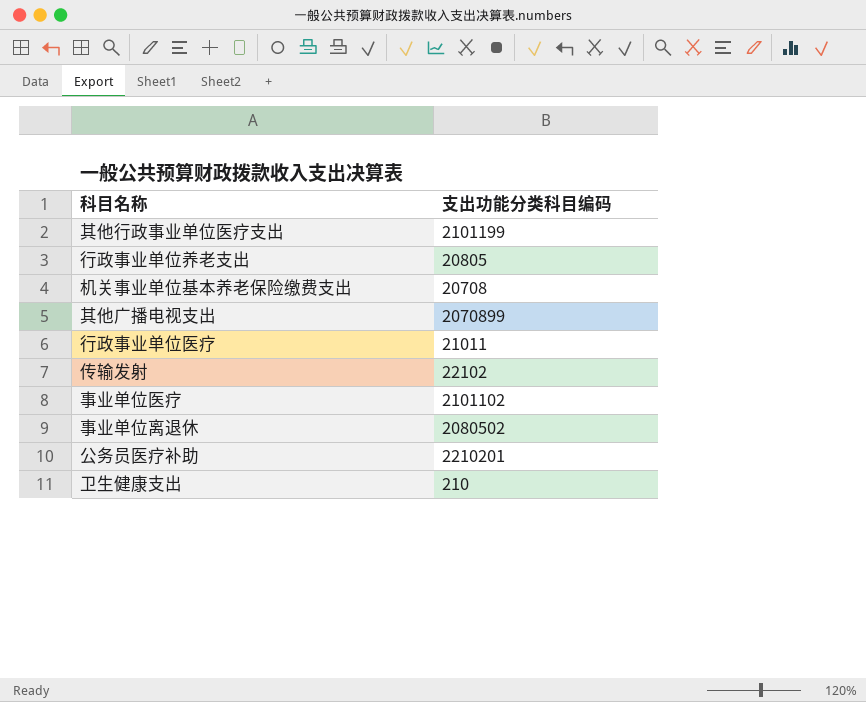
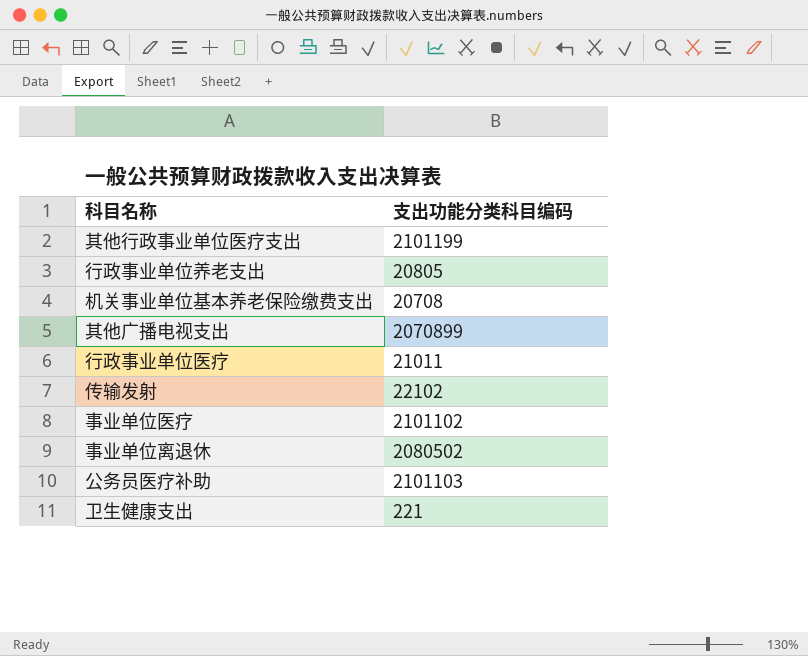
公务员医疗补助 | 支出功能分类科目编码: 2210201 -> 2101103
卫生健康支出 | 支出功能分类科目编码: 210 -> 221

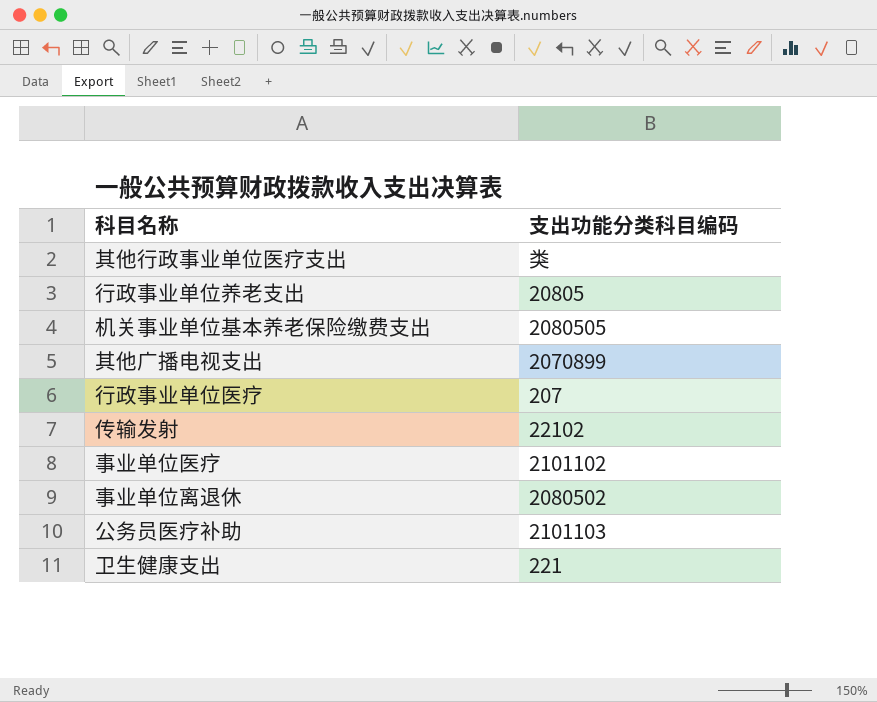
其他行政事业单位医疗支出 | 支出功能分类科目编码: 2101199 -> 类
机关事业单位基本养老保险缴费支出 | 支出功能分类科目编码: 20708 -> 2080505
行政事业单位医疗 | 支出功能分类科目编码: 21011 -> 207

